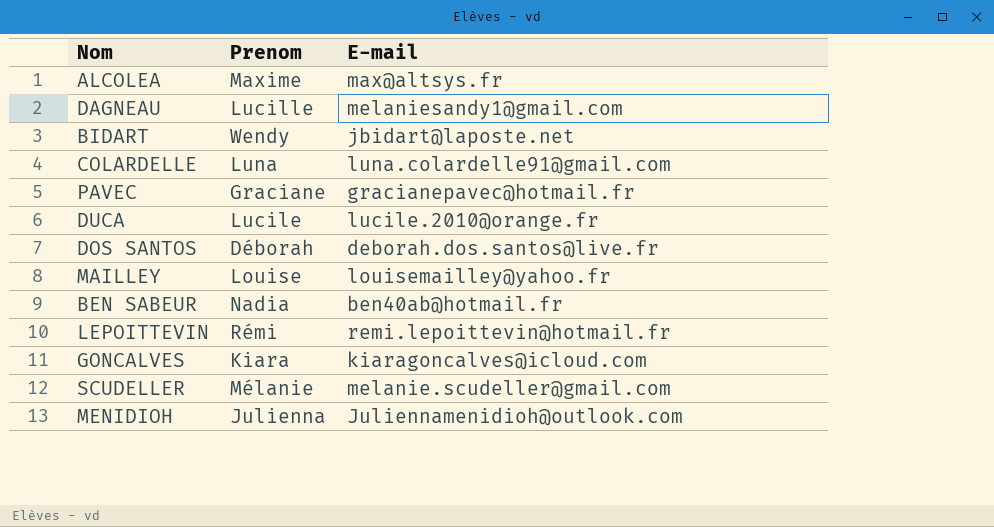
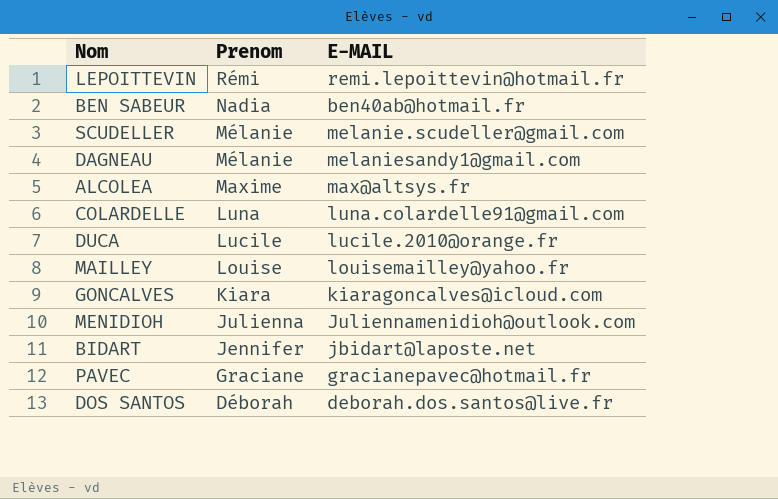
row order: none -> Prenom descending
column name: E-mail -> E-MAIL
DAGNEAU | Prenom: Lucille -> Mélanie
BIDART | Prenom: Wendy -> Jennifer

